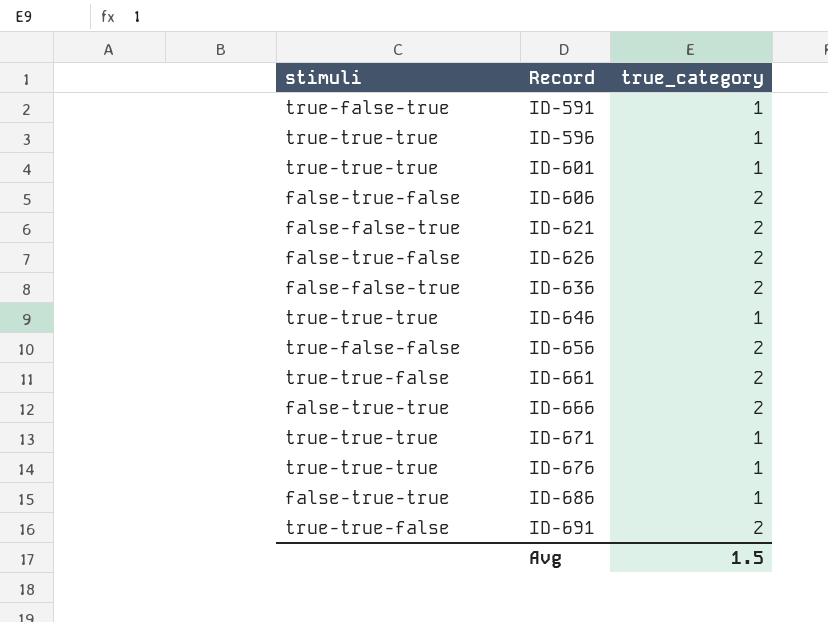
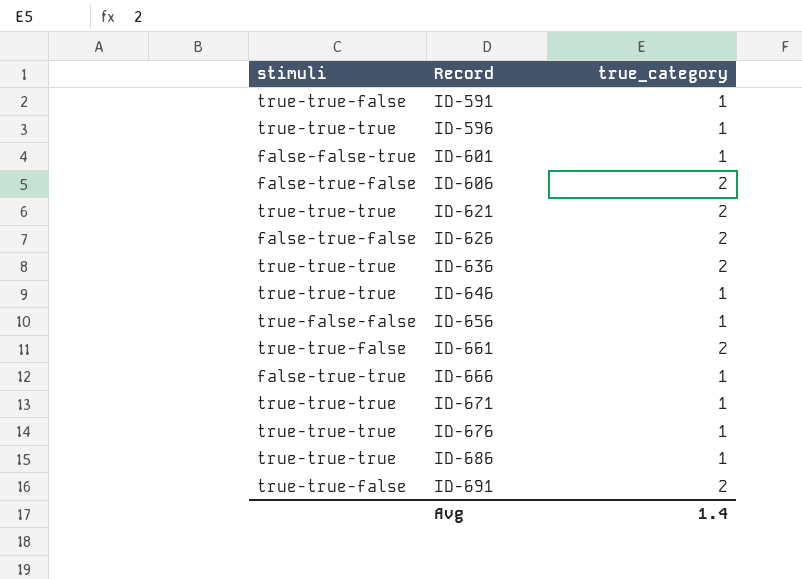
ID-591 | stimuli: true-false-true -> true-true-false
ID-601 | stimuli: true-true-true -> false-false-true
ID-621 | stimuli: false-false-true -> true-true-true
ID-636 | stimuli: false-false-true -> true-true-true
ID-656 | true_category: 2 -> 1
ID-666 | true_category: 2 -> 1
ID-686 | stimuli: false-true-true -> true-true-true
Avg | true_category: 1.5 -> 1.4

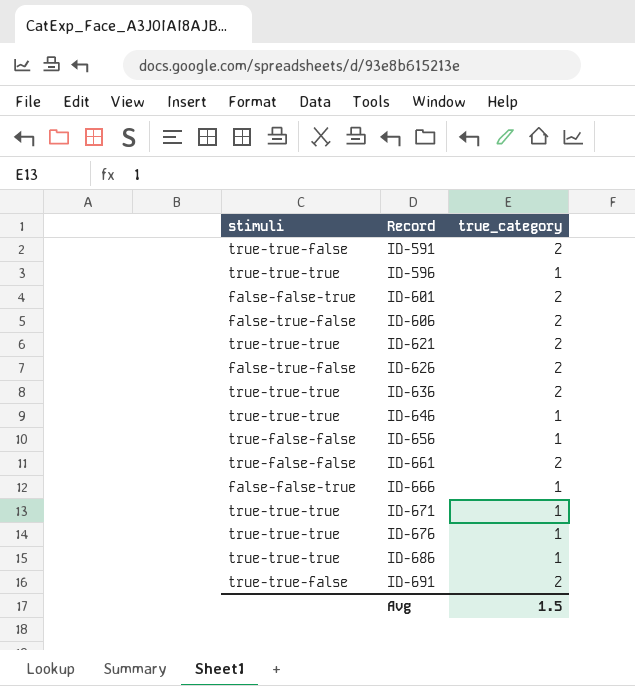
ID-591 | true_category: 1 -> 2
ID-601 | true_category: 1 -> 2
ID-661 | stimuli: true-true-false -> true-false-false
ID-666 | stimuli: false-true-true -> false-false-true
Avg | true_category: 1.4 -> 1.5

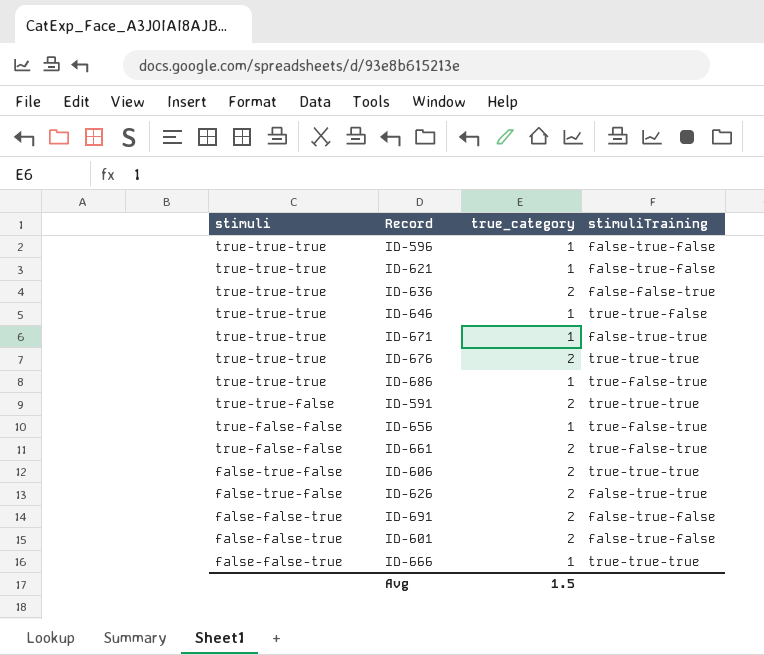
row order: Record ascending -> stimuli descending
column stimuliTraining | position: none -> 4
ID-621 | true_category: 2 -> 1
ID-676 | true_category: 1 -> 2
ID-691 | stimuli: true-true-false -> false-false-true

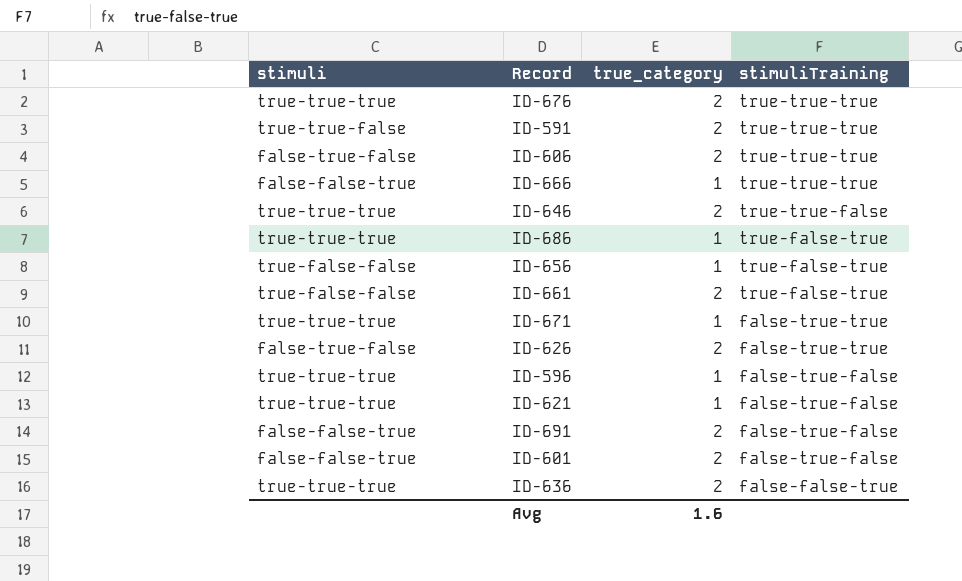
row order: stimuli descending -> stimuliTraining descending
ID-646 | true_category: 1 -> 2
Avg | true_category: 1.5 -> 1.6

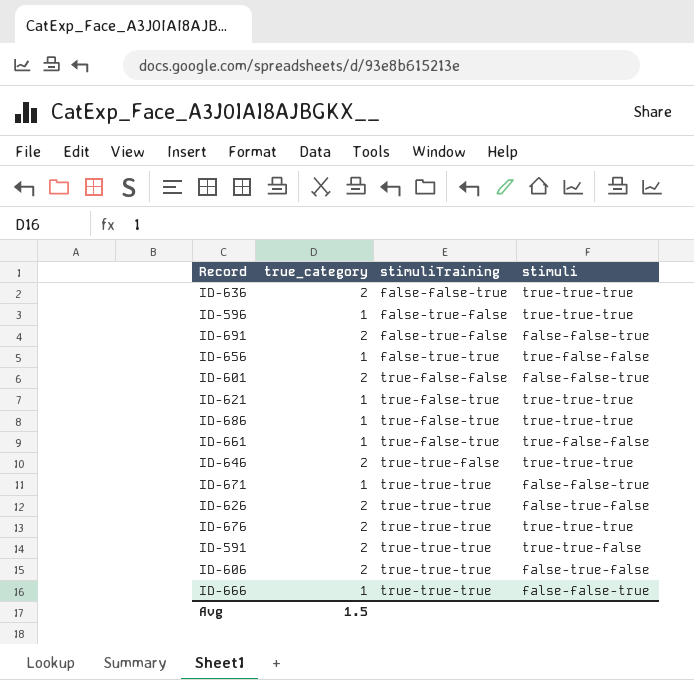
row order: stimuliTraining descending -> stimuliTraining ascending
column stimuli | position: 1 -> 4
ID-656 | stimuliTraining: true-false-true -> false-true-true
ID-601 | stimuliTraining: false-true-false -> true-false-false
ID-621 | stimuliTraining: false-true-false -> true-false-true
ID-661 | true_category: 2 -> 1
ID-671 | stimuliTraining: false-true-true -> true-true-true
ID-671 | stimuli: true-true-true -> false-false-true
ID-626 | stimuliTraining: false-true-true -> true-true-true
Avg | true_category: 1.6 -> 1.5

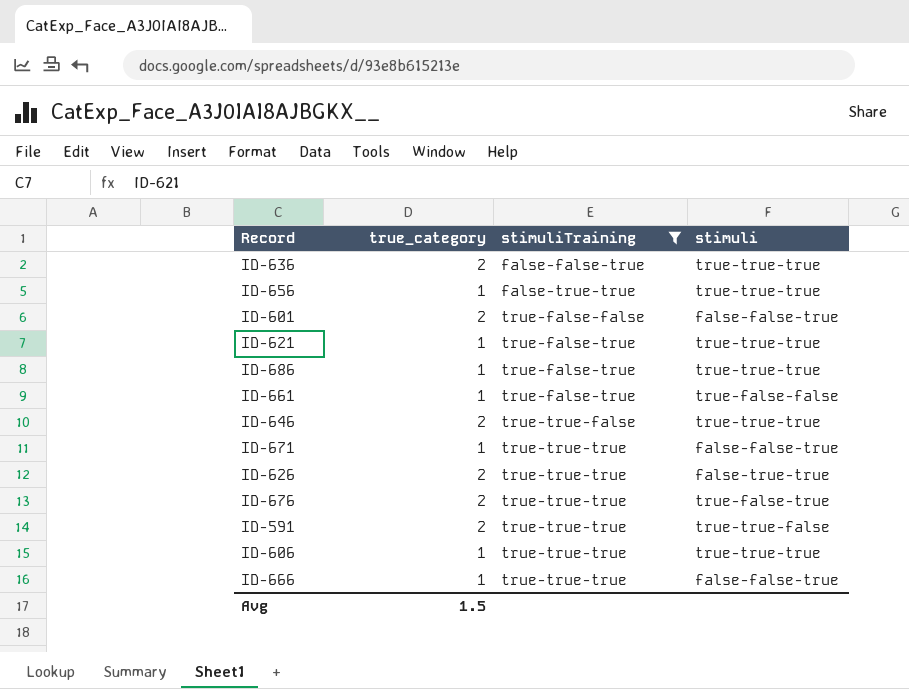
filter: none -> stimuliTraining != false-true-false
ID-656 | stimuli: true-false-false -> true-true-true
ID-626 | stimuli: false-true-false -> false-true-true
ID-676 | stimuli: true-true-true -> true-false-true
ID-606 | true_category: 2 -> 1
ID-606 | stimuli: false-true-false -> true-true-true

